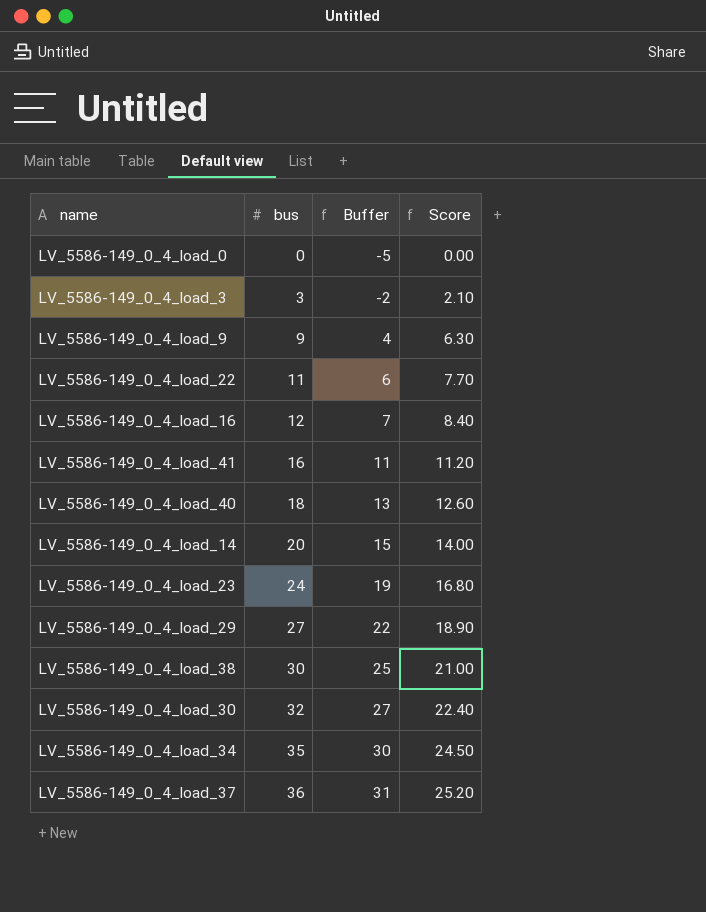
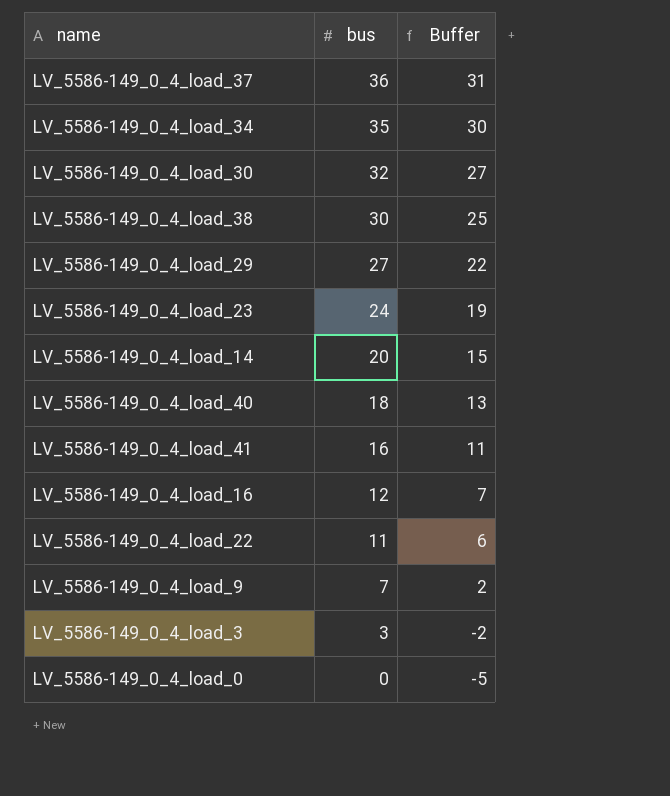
row order: bus ascending -> bus descending
column Score | formula: [bus] * 0.7 -> none
LV_5586-149_0_4_load_9 | bus: 9 -> 7
LV_5586-149_0_4_load_9 | Buffer: 4 -> 2

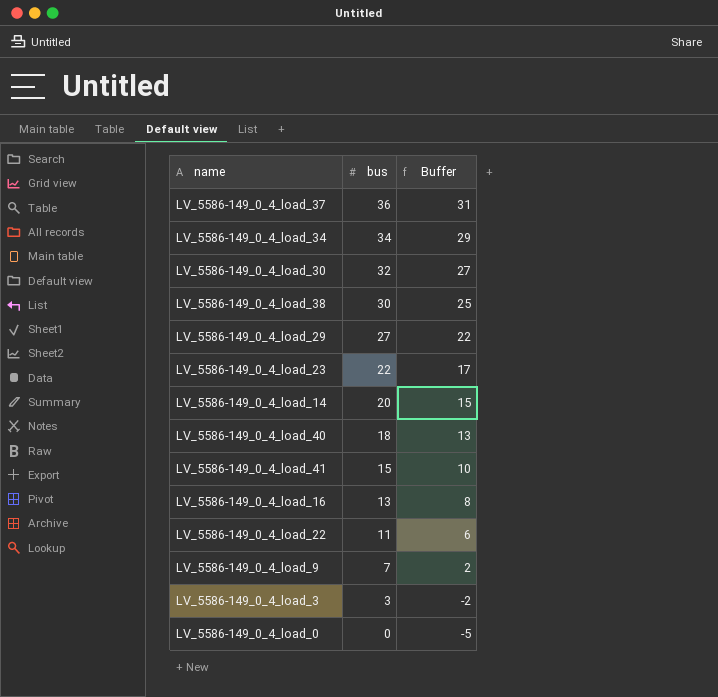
LV_5586-149_0_4_load_34 | bus: 35 -> 34
LV_5586-149_0_4_load_34 | Buffer: 30 -> 29
LV_5586-149_0_4_load_23 | bus: 24 -> 22
LV_5586-149_0_4_load_23 | Buffer: 19 -> 17
LV_5586-149_0_4_load_41 | bus: 16 -> 15
LV_5586-149_0_4_load_41 | Buffer: 11 -> 10
LV_5586-149_0_4_load_16 | bus: 12 -> 13
LV_5586-149_0_4_load_16 | Buffer: 7 -> 8

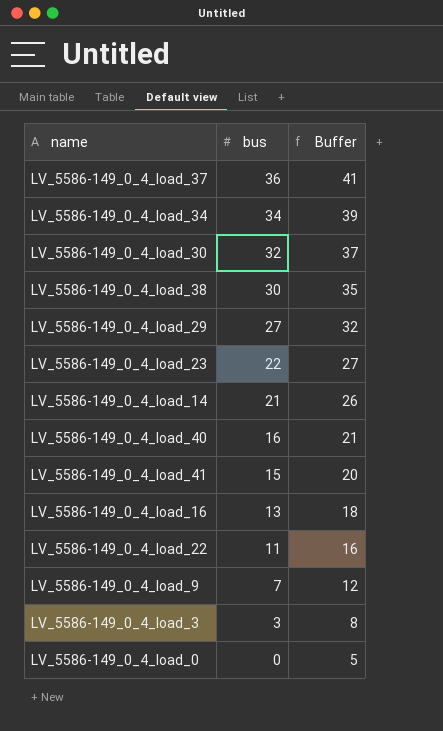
column Buffer | formula: [bus] - 5 -> [bus] + 5
LV_5586-149_0_4_load_14 | bus: 20 -> 21
LV_5586-149_0_4_load_40 | bus: 18 -> 16

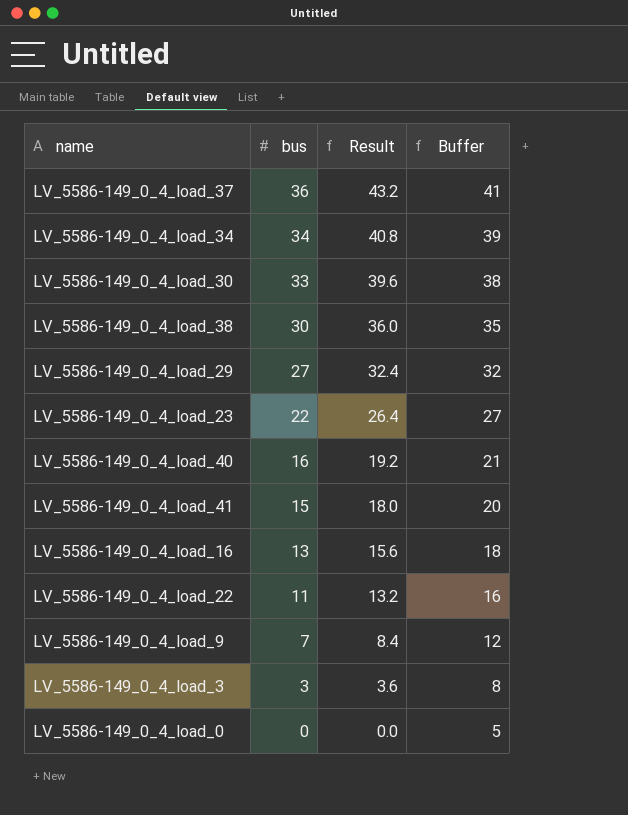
column Result | formula: none -> [bus] * 1.2
row LV_5586-149_0_4_load_14: 21 | 26 -> none
LV_5586-149_0_4_load_30 | bus: 32 -> 33
LV_5586-149_0_4_load_30 | Buffer: 37 -> 38

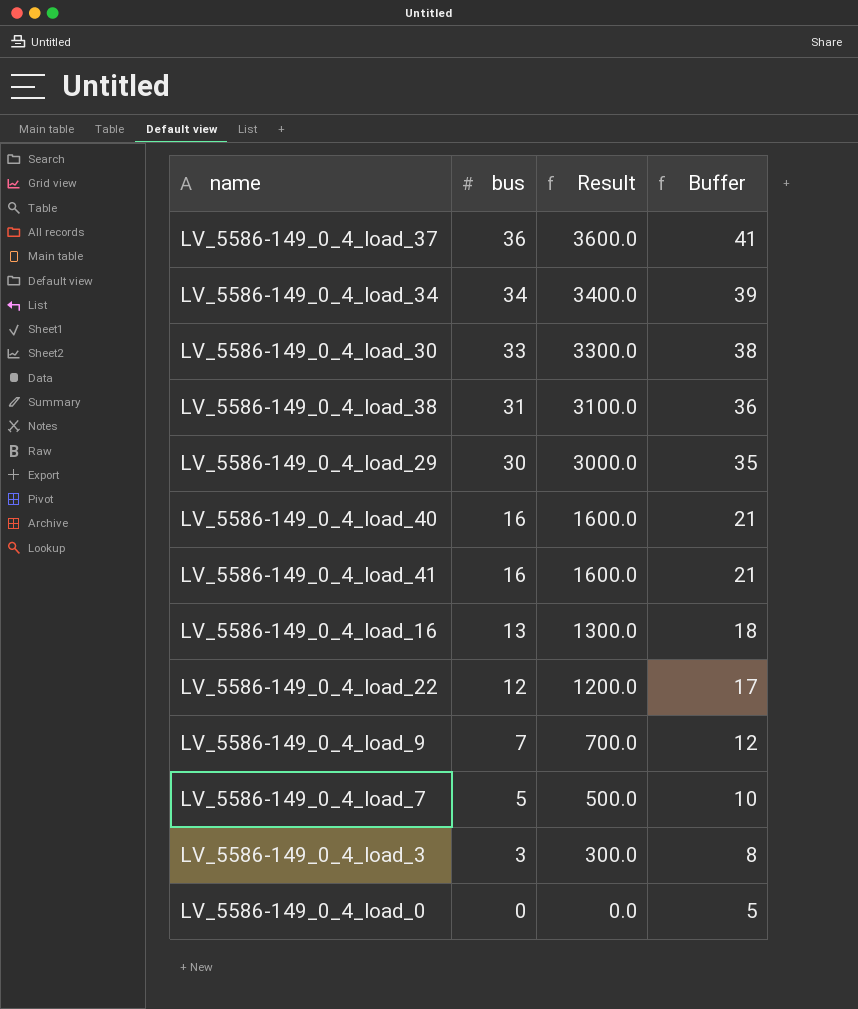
column Result | formula: [bus] * 1.2 -> [bus] * 100
row LV_5586-149_0_4_load_23: 22 | 26.4 | 27 -> none
LV_5586-149_0_4_load_38 | bus: 30 -> 31
LV_5586-149_0_4_load_38 | Buffer: 35 -> 36
LV_5586-149_0_4_load_29 | bus: 27 -> 30
LV_5586-149_0_4_load_29 | Buffer: 32 -> 35
LV_5586-149_0_4_load_41 | bus: 15 -> 16
LV_5586-149_0_4_load_41 | Buffer: 20 -> 21
LV_5586-149_0_4_load_22 | bus: 11 -> 12
LV_5586-149_0_4_load_22 | Buffer: 16 -> 17
row LV_5586-149_0_4_load_7: none -> 5 | 500.0 | 10

